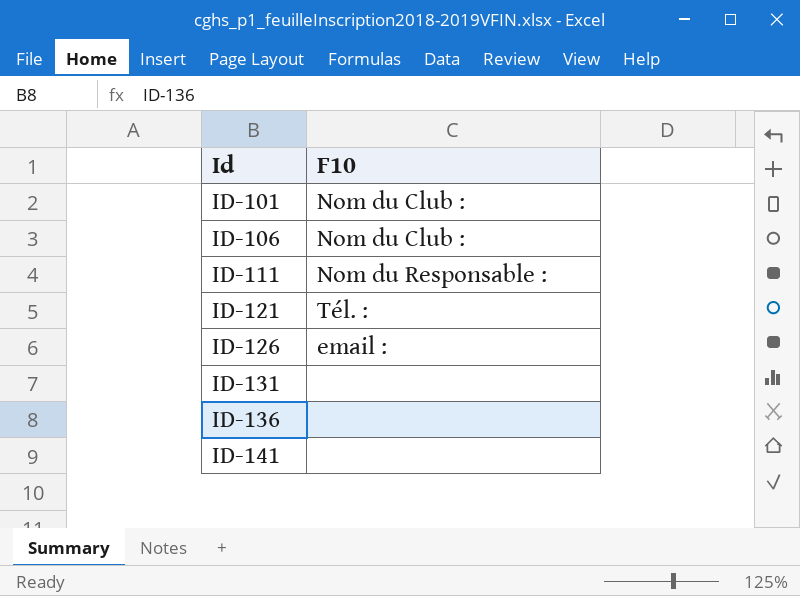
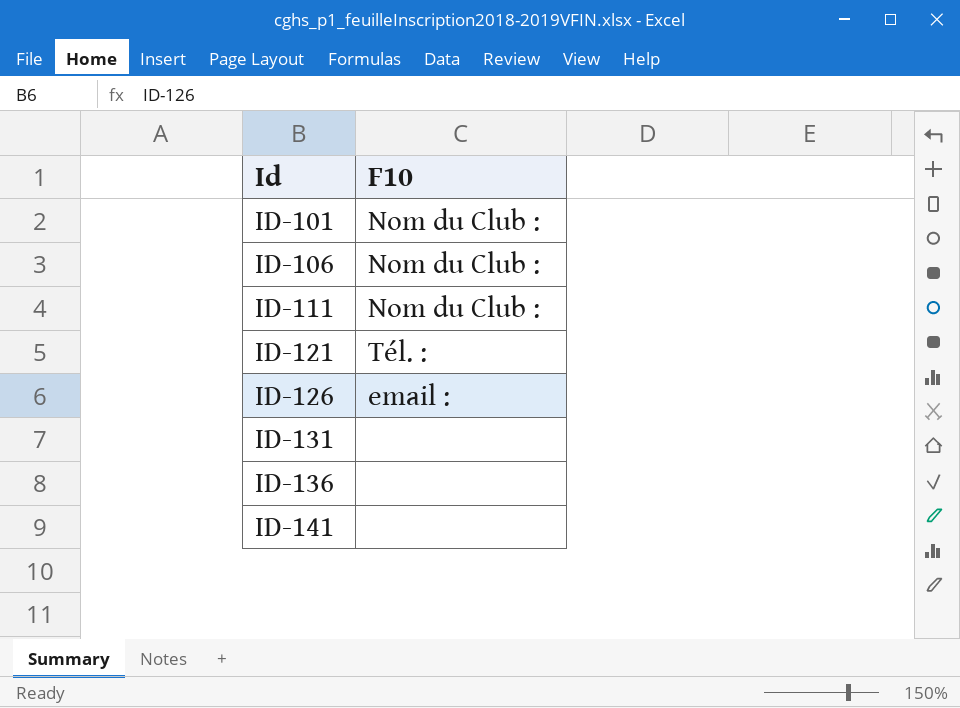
ID-111 | F10: Nom du Responsable : -> Nom du Club :

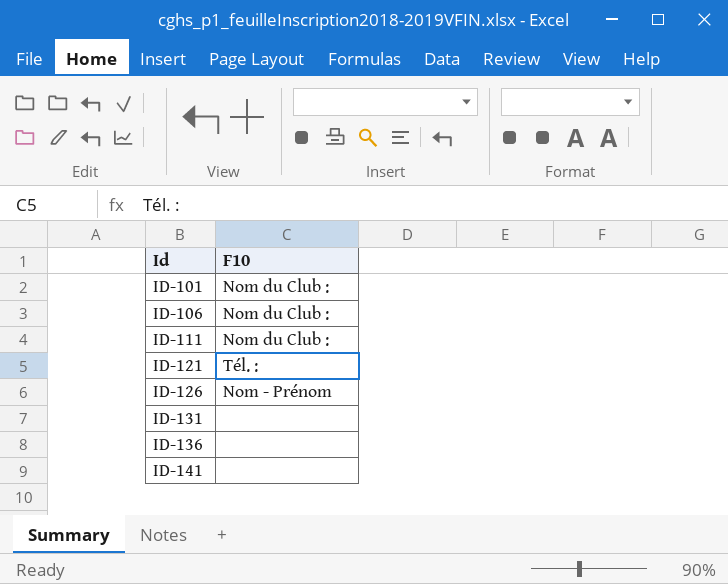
ID-126 | F10: email : -> Nom - Prénom

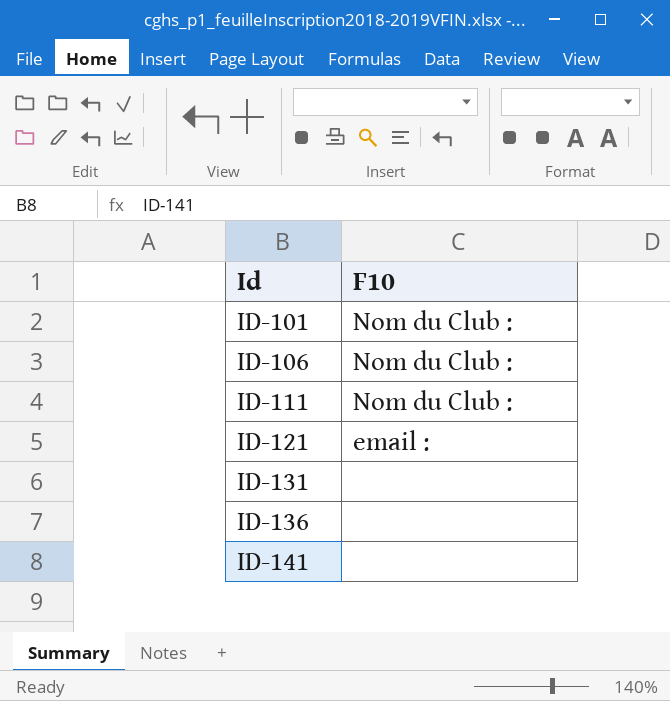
row ID-126: Nom - Prénom -> none
ID-121 | F10: Tél. : -> email :

